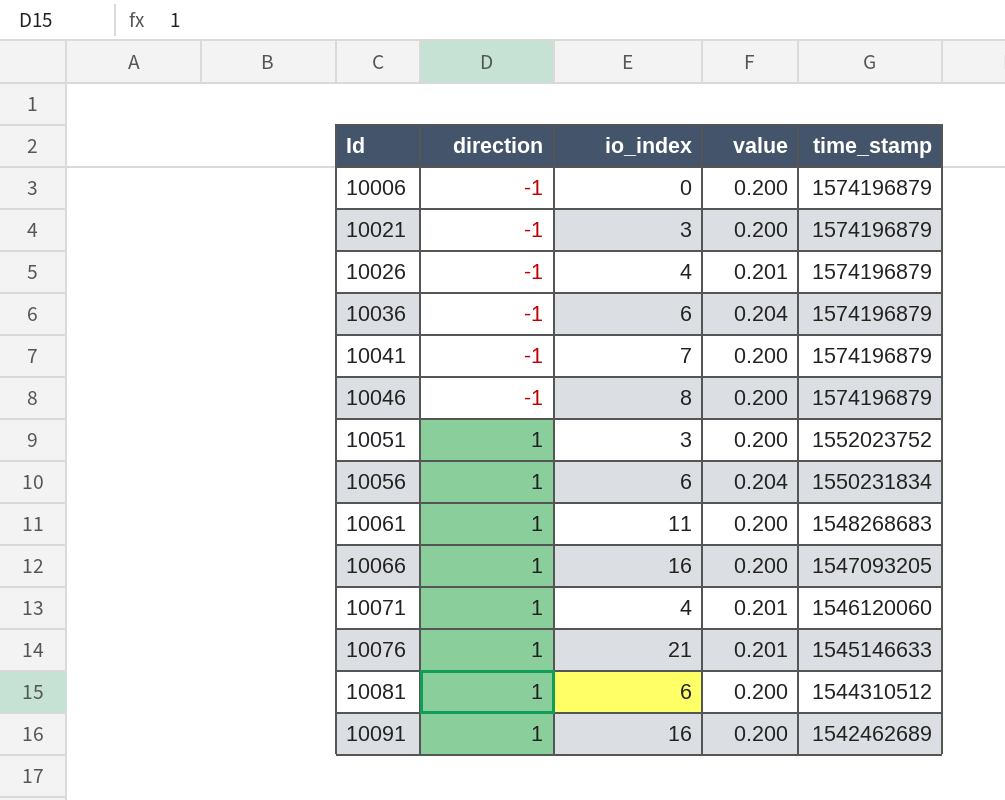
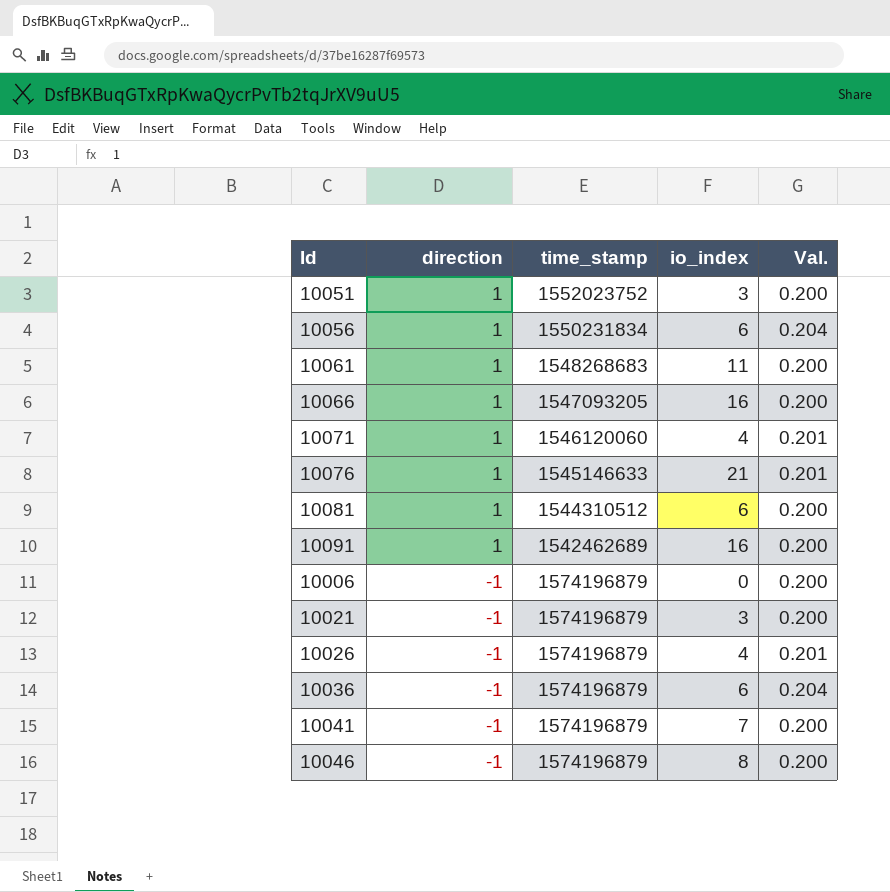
row order: Id ascending -> direction descending
column time_stamp | position: 5 -> 3
column name: value -> Val.

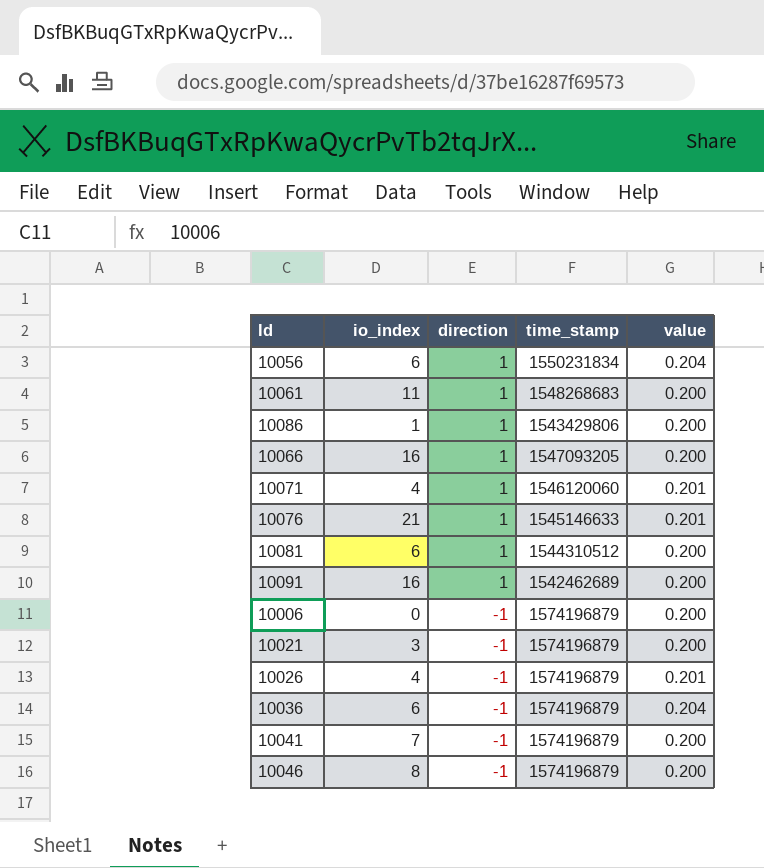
column io_index | position: 4 -> 2
column name: Val. -> value
row 10051: 1 | 1552023752 | 3 | 0.200 -> none
row 10086: none -> 1 | 1 | 1543429806 | 0.200

